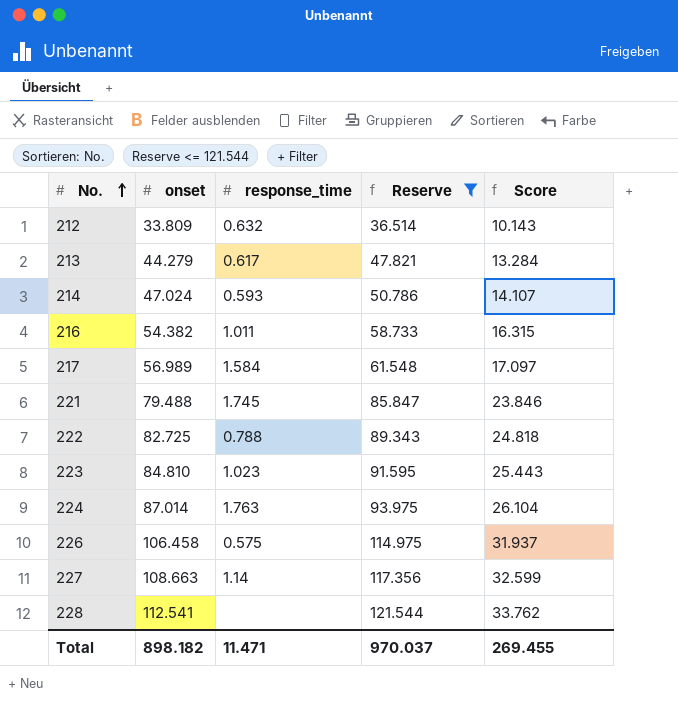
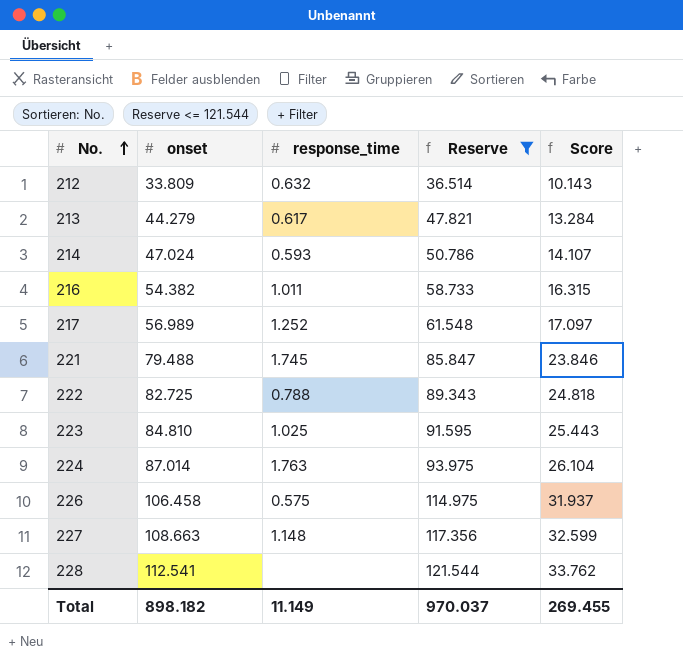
217 | response_time: 1.584 -> 1.252
223 | response_time: 1.023 -> 1.025
227 | response_time: 1.14 -> 1.148
Total | response_time: 11.471 -> 11.149

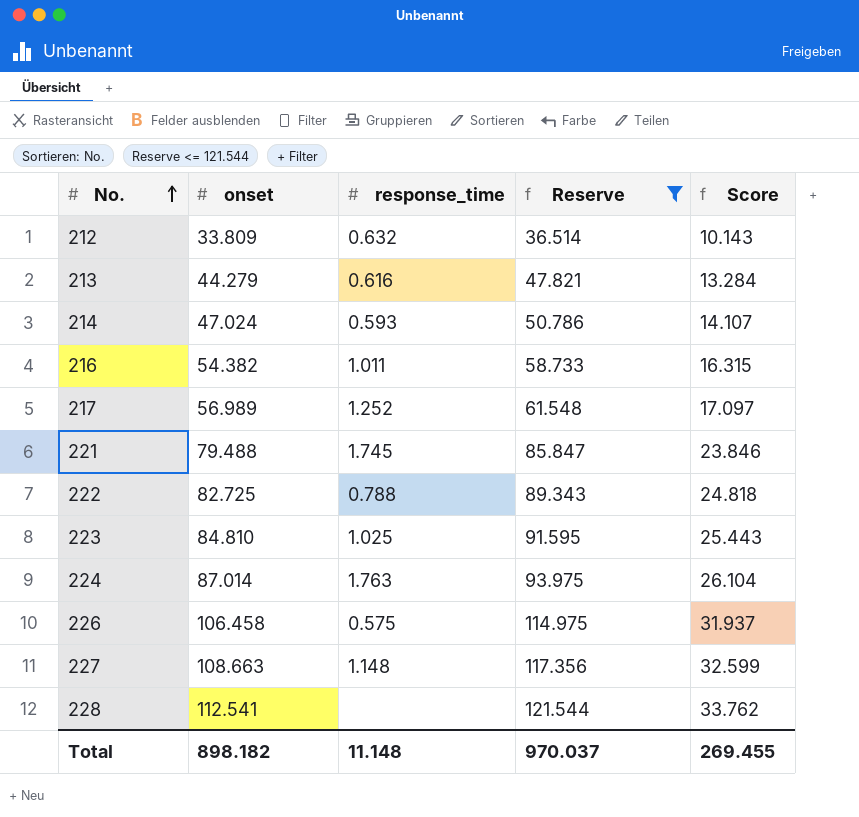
213 | response_time: 0.617 -> 0.616
Total | response_time: 11.149 -> 11.148

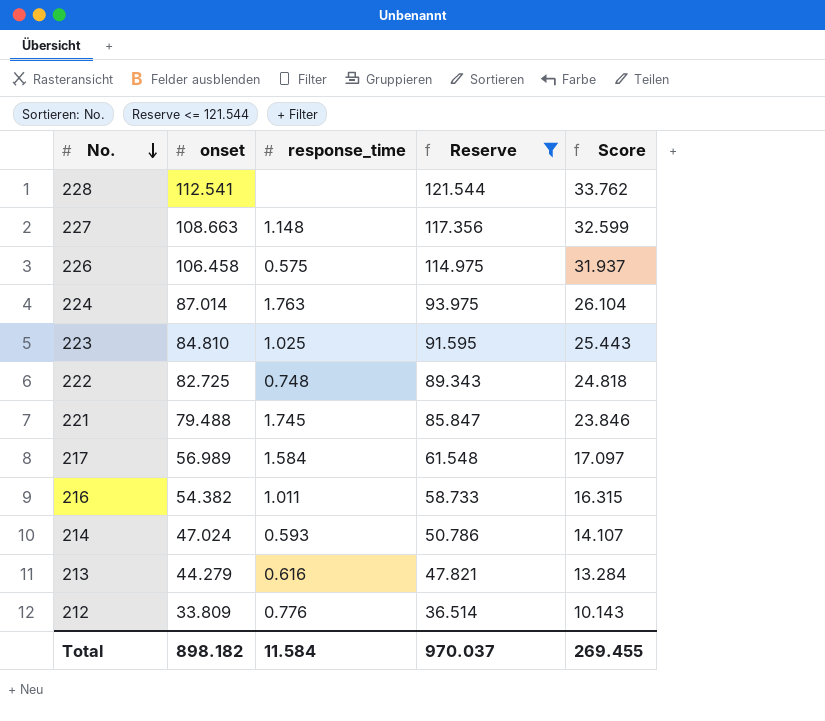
row order: No. ascending -> No. descending
222 | response_time: 0.788 -> 0.748
217 | response_time: 1.252 -> 1.584
212 | response_time: 0.632 -> 0.776
Total | response_time: 11.148 -> 11.584

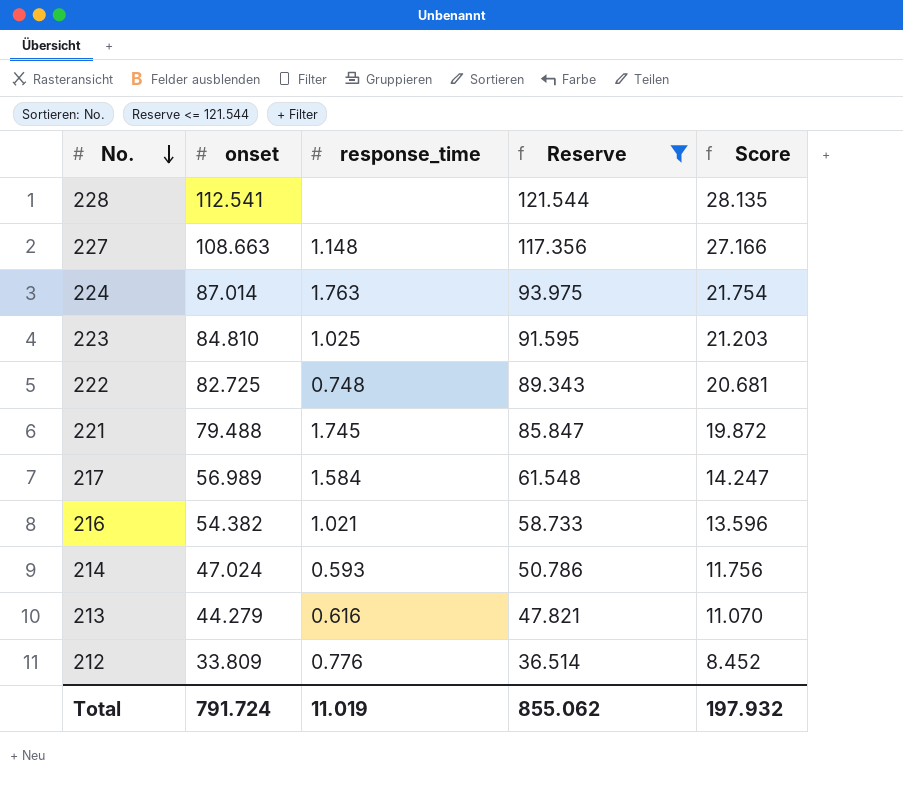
column Score | formula: [onset] * 0.3 -> [onset] * 0.25
row 226: 106.458 | 0.575 | 114.975 | 31.937 -> none
216 | response_time: 1.011 -> 1.021
Total | onset: 898.182 -> 791.724
Total | response_time: 11.584 -> 11.019
Total | Reserve: 970.037 -> 855.062
Total | Score: 269.455 -> 197.932

